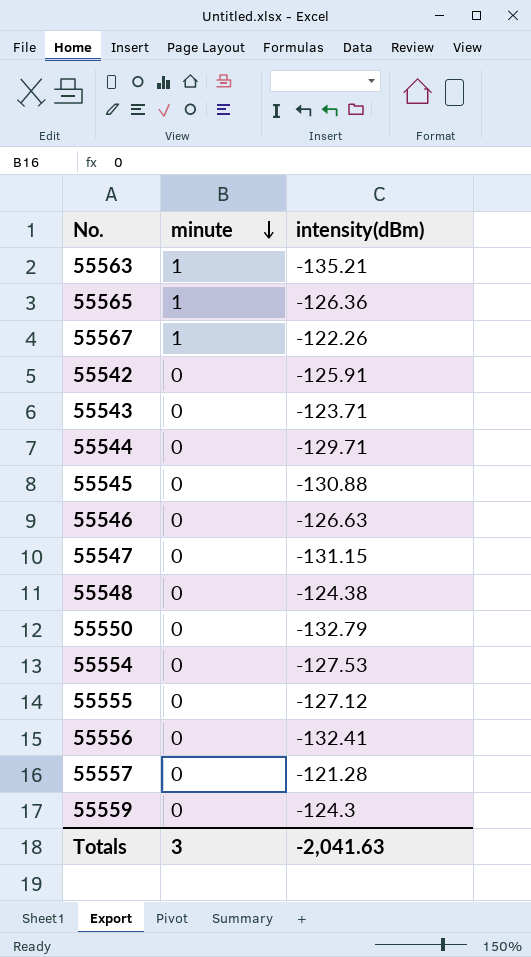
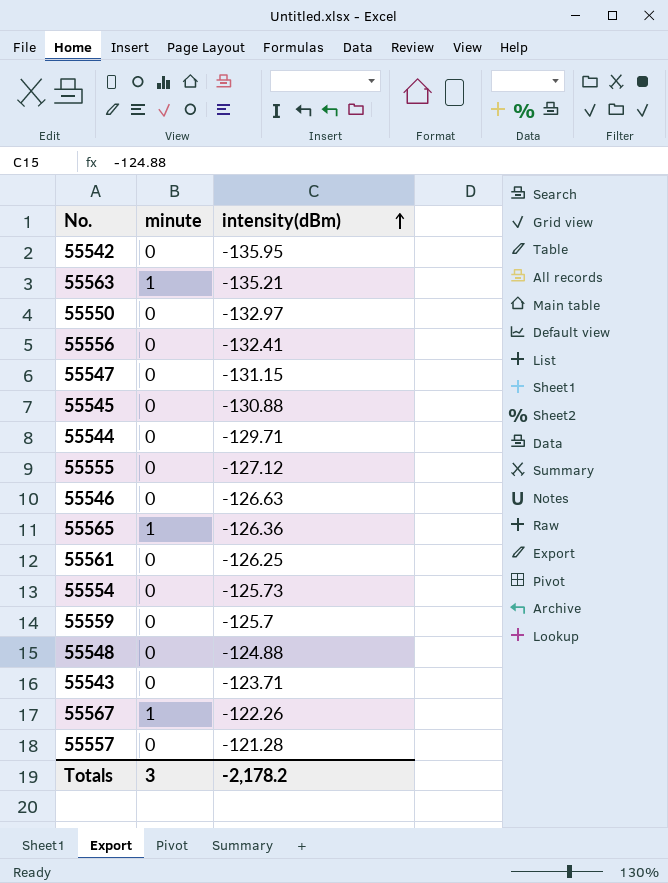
row order: minute descending -> intensity(dBm) ascending
55542 | intensity(dBm): -125.91 -> -135.95
55550 | intensity(dBm): -132.79 -> -132.97
row 55561: none -> 0 | -126.25
55554 | intensity(dBm): -127.53 -> -125.73
55559 | intensity(dBm): -124.3 -> -125.7
55548 | intensity(dBm): -124.38 -> -124.88
Totals | intensity(dBm): -2,041.63 -> -2,178.2

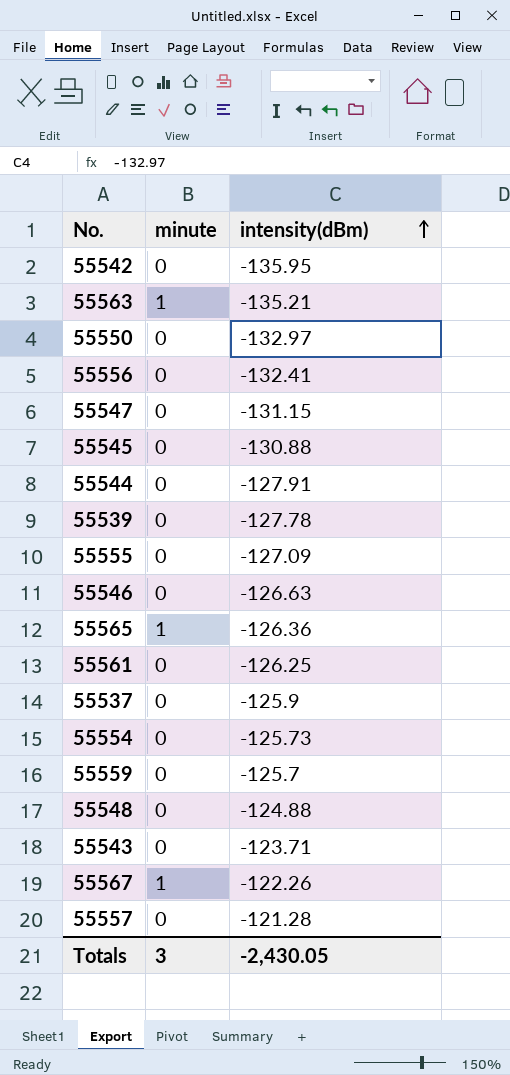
55544 | intensity(dBm): -129.71 -> -127.91
row 55539: none -> 0 | -127.78
55555 | intensity(dBm): -127.12 -> -127.09
row 55537: none -> 0 | -125.9
Totals | intensity(dBm): -2,178.2 -> -2,430.05

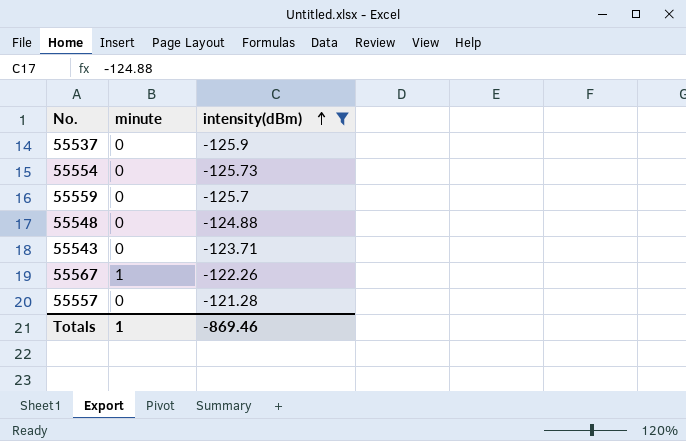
filter: none -> intensity(dBm) >= -125.9
Totals | minute: 3 -> 1
Totals | intensity(dBm): -2,430.05 -> -869.46

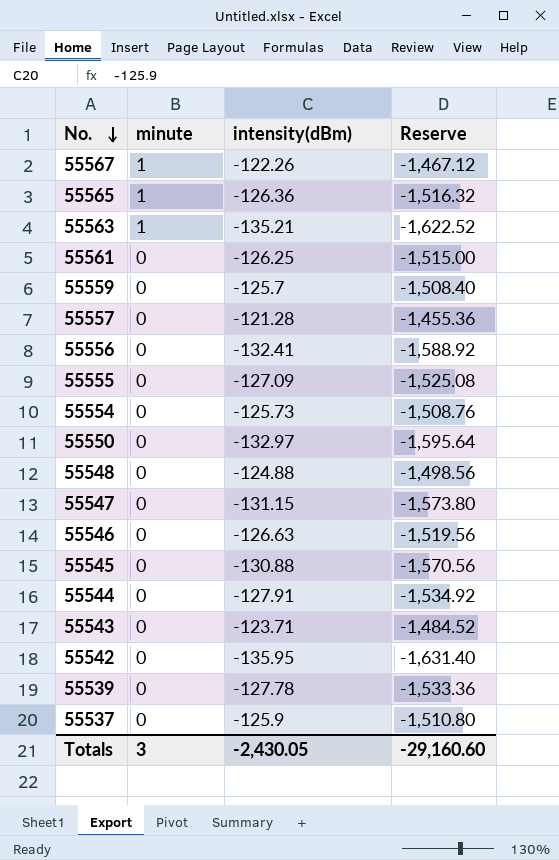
filter: intensity(dBm) >= -125.9 -> none
row order: intensity(dBm) ascending -> No. descending
column Reserve | formula: none -> [intensity(dBm)] * 12
Totals | minute: 1 -> 3
Totals | intensity(dBm): -869.46 -> -2,430.05

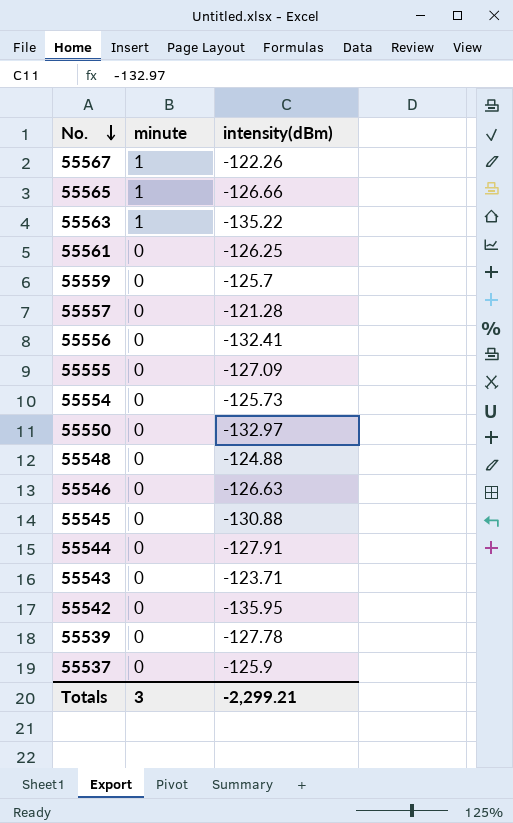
column Reserve | formula: [intensity(dBm)] * 12 -> none
row 55547: 0 | -131.15 | -1,573.80 -> none
55565 | intensity(dBm): -126.36 -> -126.66
55563 | intensity(dBm): -135.21 -> -135.22
Totals | intensity(dBm): -2,430.05 -> -2,299.21

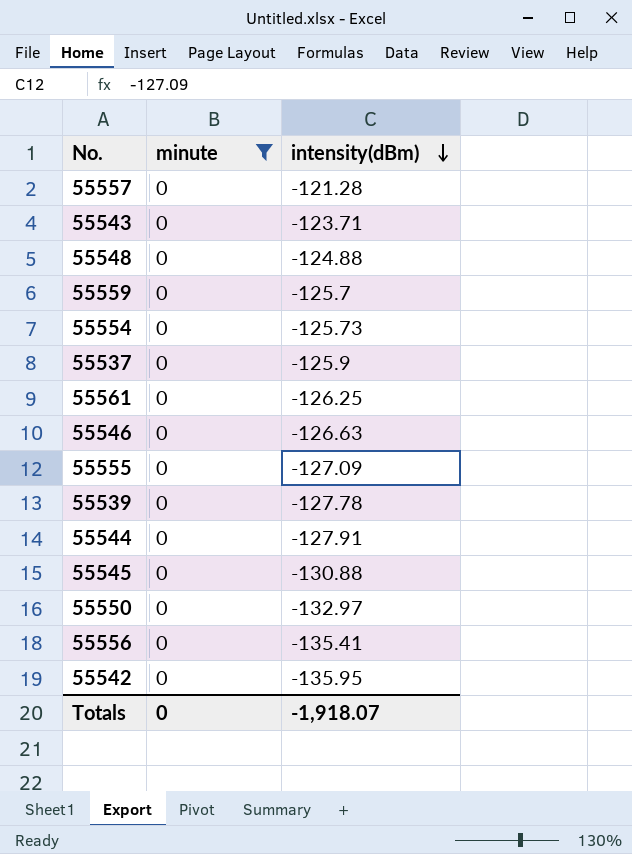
filter: none -> minute = 0
row order: No. descending -> intensity(dBm) descending
55556 | intensity(dBm): -132.41 -> -135.41
Totals | minute: 3 -> 0
Totals | intensity(dBm): -2,299.21 -> -1,918.07

